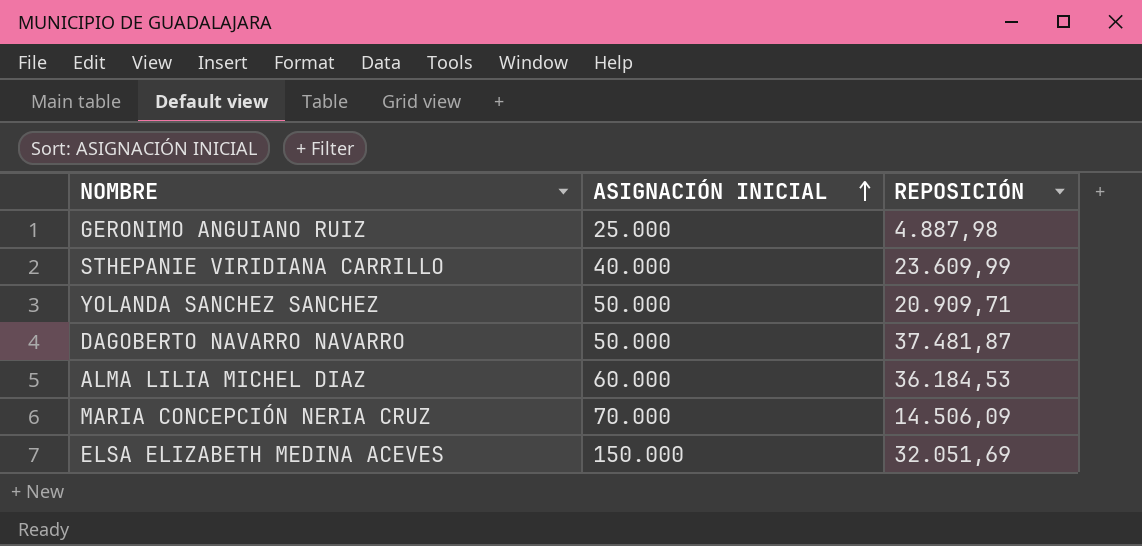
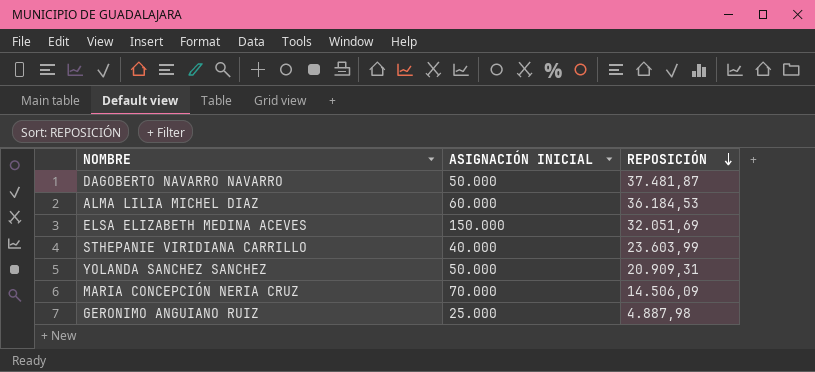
row order: ASIGNACIÓN INICIAL ascending -> REPOSICIÓN descending
STHEPANIE VIRIDIANA CARRILLO | REPOSICIÓN: 23.609,99 -> 23.603,99
YOLANDA SANCHEZ SANCHEZ | REPOSICIÓN: 20.909,71 -> 20.909,31

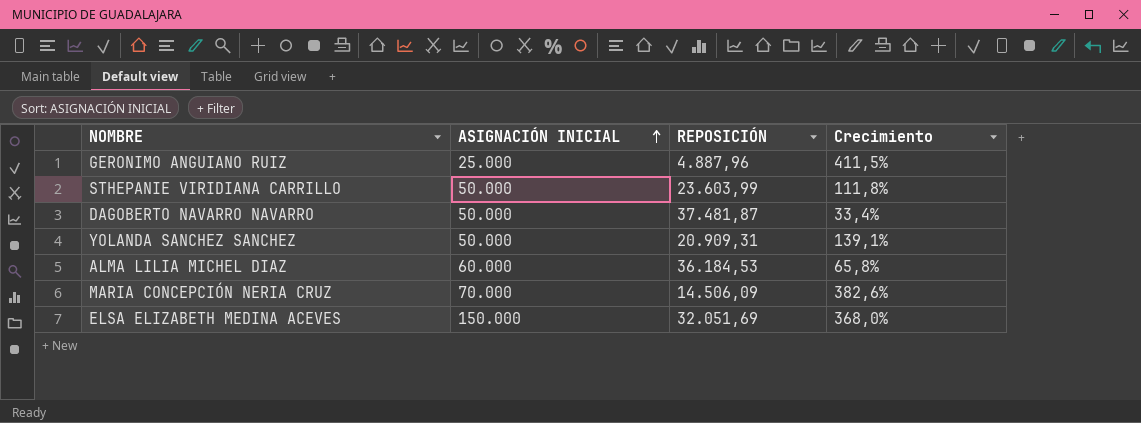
row order: REPOSICIÓN descending -> ASIGNACIÓN INICIAL ascending
column Crecimiento | formula: none -> ([ASIGNACIÓN INICIAL] - [REPOSICIÓN]) / [REPOSICIÓN]
GERONIMO ANGUIANO RUIZ | REPOSICIÓN: 4.887,98 -> 4.887,96
STHEPANIE VIRIDIANA CARRILLO | ASIGNACIÓN INICIAL: 40.000 -> 50.000

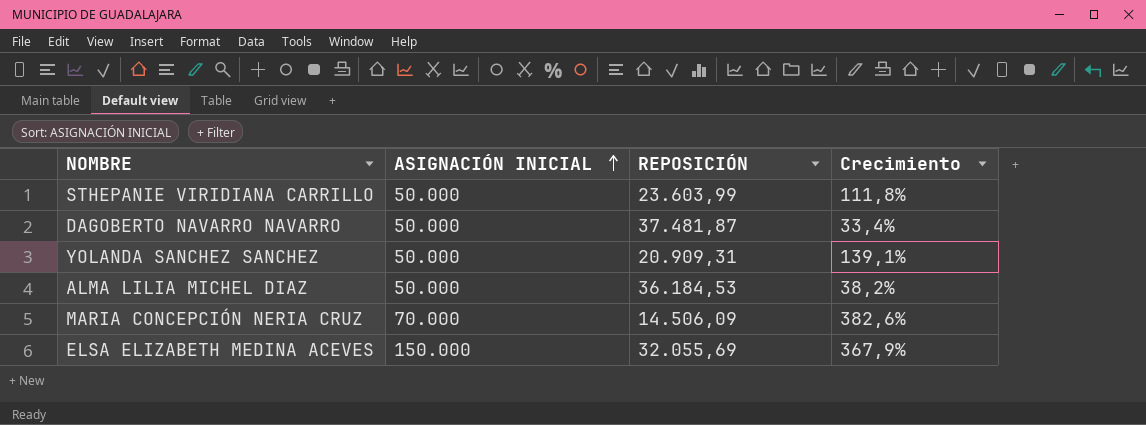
row GERONIMO ANGUIANO RUIZ: 25.000 | 4.887,96 | 411,5% -> none
ALMA LILIA MICHEL DIAZ | ASIGNACIÓN INICIAL: 60.000 -> 50.000
ALMA LILIA MICHEL DIAZ | Crecimiento: 65,8% -> 38,2%
ELSA ELIZABETH MEDINA ACEVES | REPOSICIÓN: 32.051,69 -> 32.055,69
ELSA ELIZABETH MEDINA ACEVES | Crecimiento: 368,0% -> 367,9%

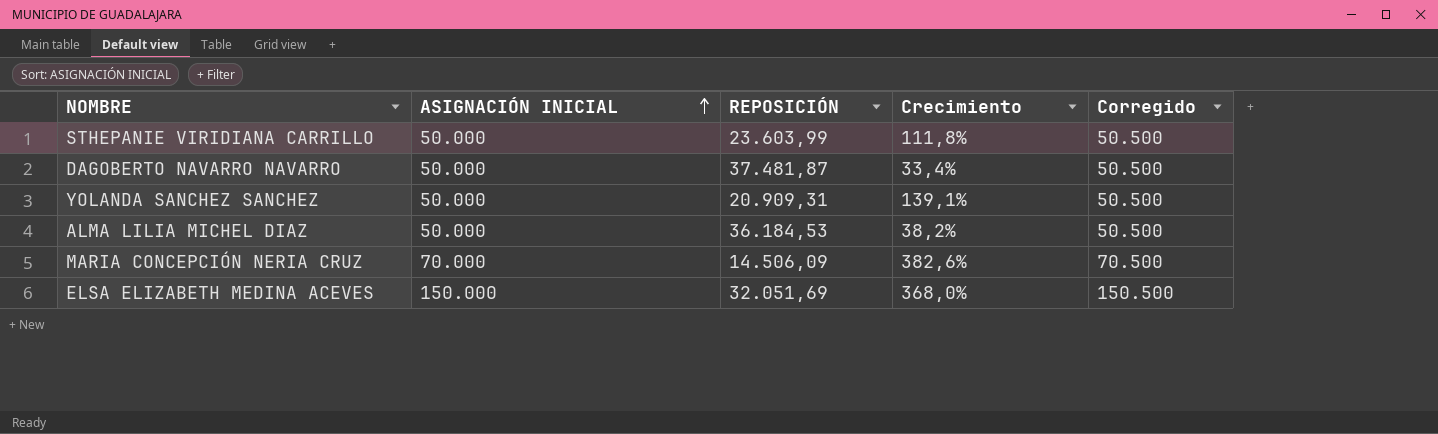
column Corregido | formula: none -> [ASIGNACIÓN INICIAL] + 500
ELSA ELIZABETH MEDINA ACEVES | REPOSICIÓN: 32.055,69 -> 32.051,69
ELSA ELIZABETH MEDINA ACEVES | Crecimiento: 367,9% -> 368,0%

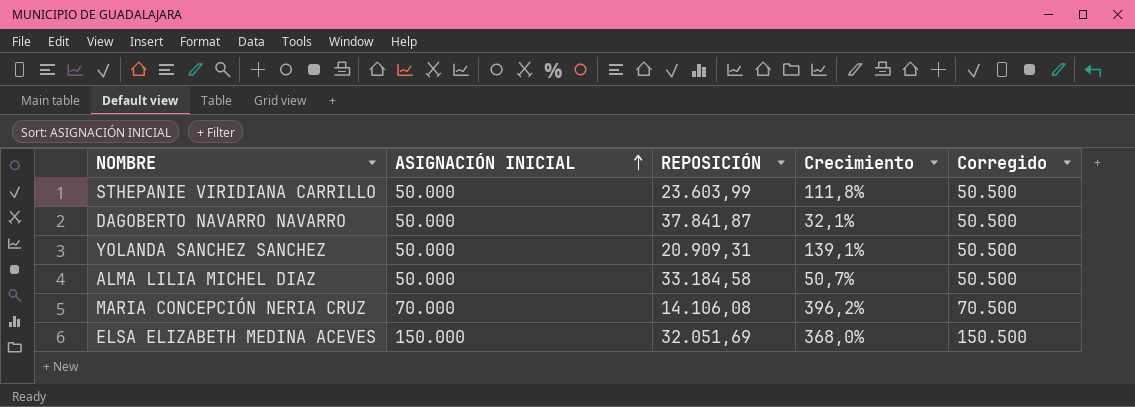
DAGOBERTO NAVARRO NAVARRO | REPOSICIÓN: 37.481,87 -> 37.841,87
DAGOBERTO NAVARRO NAVARRO | Crecimiento: 33,4% -> 32,1%
ALMA LILIA MICHEL DIAZ | REPOSICIÓN: 36.184,53 -> 33.184,58
ALMA LILIA MICHEL DIAZ | Crecimiento: 38,2% -> 50,7%
MARIA CONCEPCIÓN NERIA CRUZ | REPOSICIÓN: 14.506,09 -> 14.106,08
MARIA CONCEPCIÓN NERIA CRUZ | Crecimiento: 382,6% -> 396,2%

